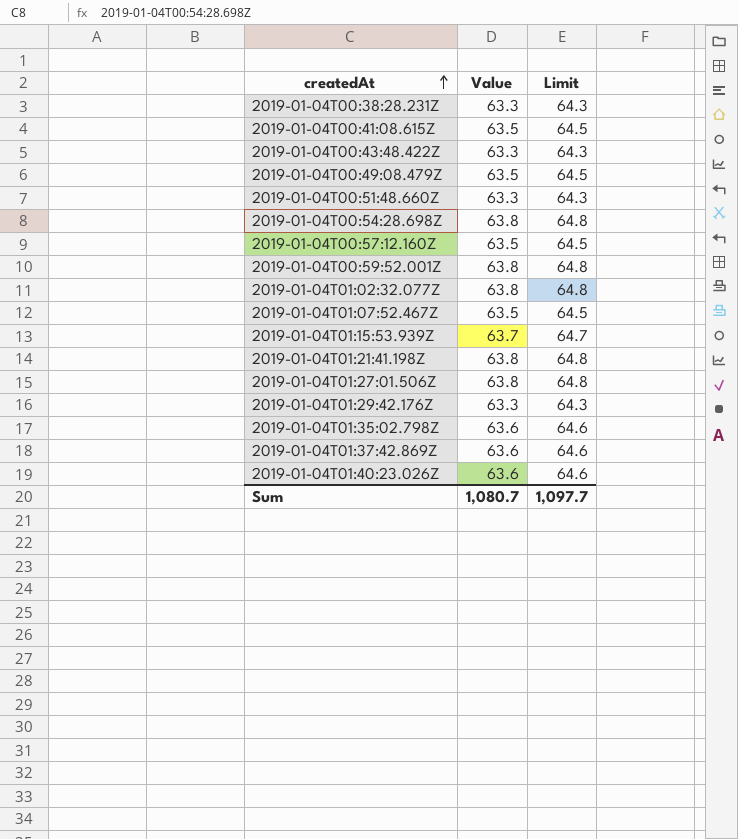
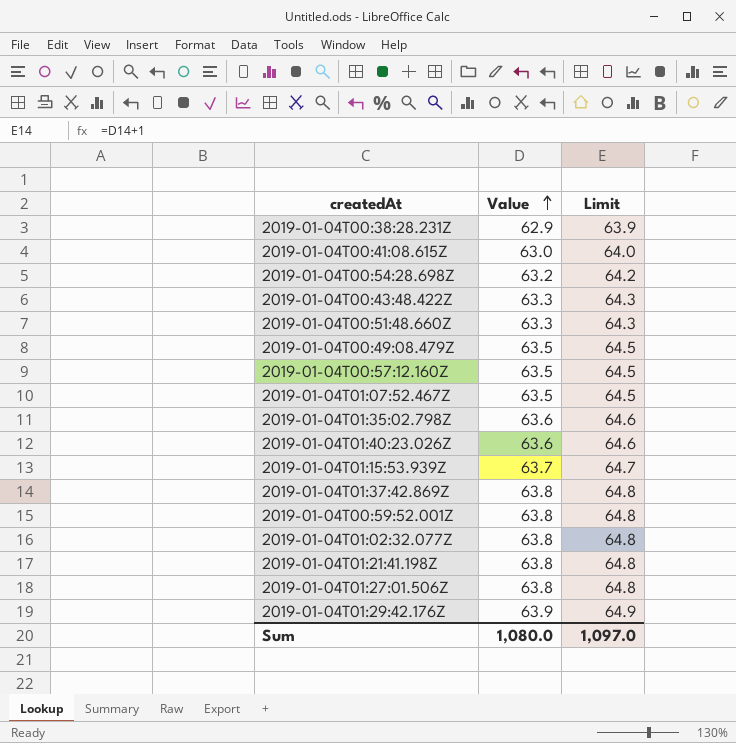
row order: createdAt ascending -> Value ascending
2019-01-04T00:38:28.231Z | Value: 63.3 -> 62.9
2019-01-04T00:38:28.231Z | Limit: 64.3 -> 63.9
2019-01-04T00:41:08.615Z | Value: 63.5 -> 63.0
2019-01-04T00:41:08.615Z | Limit: 64.5 -> 64.0
2019-01-04T00:54:28.698Z | Value: 63.8 -> 63.2
2019-01-04T00:54:28.698Z | Limit: 64.8 -> 64.2
2019-01-04T01:37:42.869Z | Value: 63.6 -> 63.8
2019-01-04T01:37:42.869Z | Limit: 64.6 -> 64.8
2019-01-04T01:29:42.176Z | Value: 63.3 -> 63.9
2019-01-04T01:29:42.176Z | Limit: 64.3 -> 64.9
Sum | Value: 1,080.7 -> 1,080.0
Sum | Limit: 1,097.7 -> 1,097.0

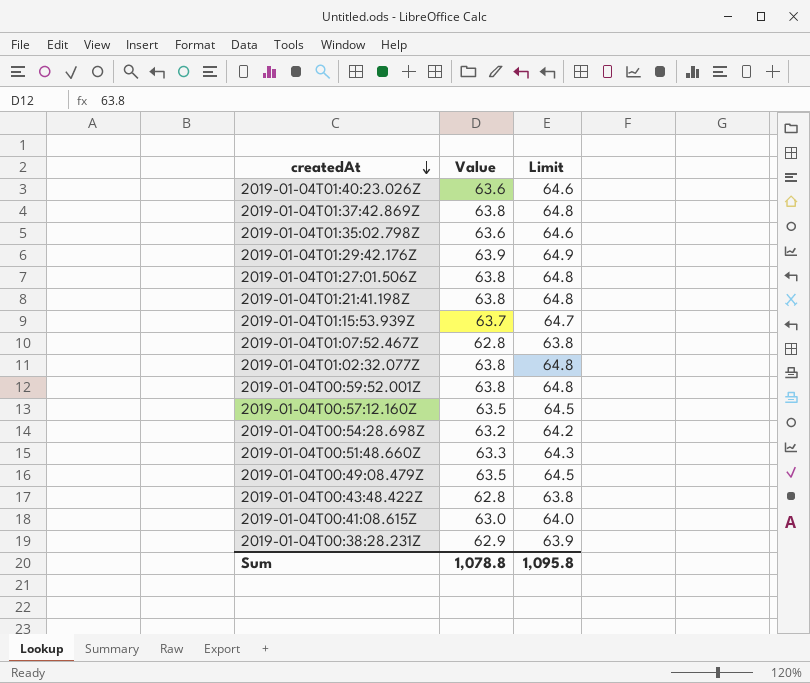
row order: Value ascending -> createdAt descending
2019-01-04T01:07:52.467Z | Value: 63.5 -> 62.8
2019-01-04T01:07:52.467Z | Limit: 64.5 -> 63.8
2019-01-04T00:43:48.422Z | Value: 63.3 -> 62.8
2019-01-04T00:43:48.422Z | Limit: 64.3 -> 63.8
Sum | Value: 1,080.0 -> 1,078.8
Sum | Limit: 1,097.0 -> 1,095.8

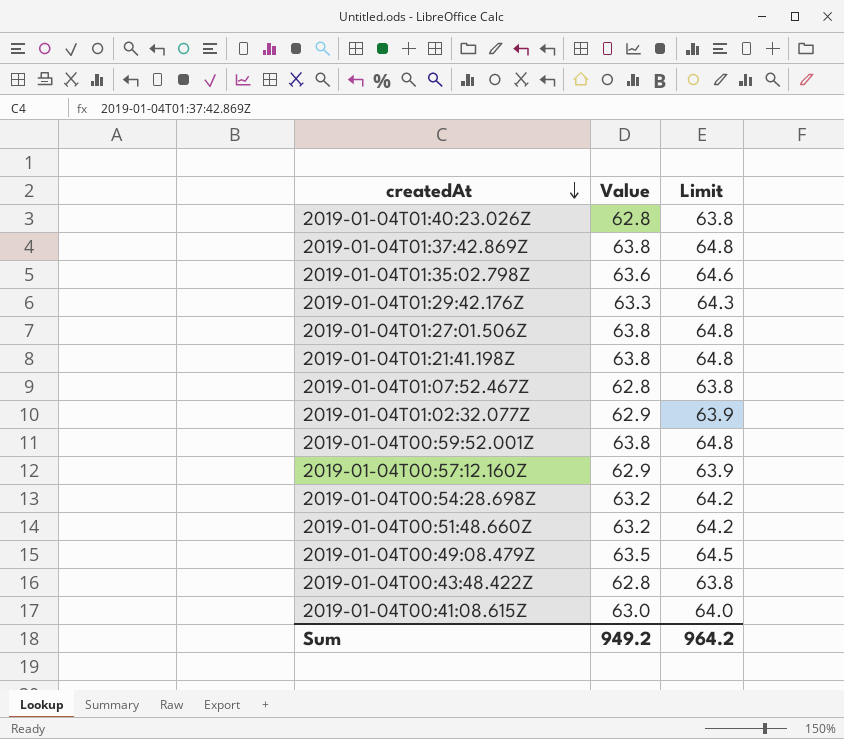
row 2019-01-04T01:15:53.939Z: 63.7 | 64.7 -> none
row 2019-01-04T00:38:28.231Z: 62.9 | 63.9 -> none
2019-01-04T01:40:23.026Z | Value: 63.6 -> 62.8
2019-01-04T01:40:23.026Z | Limit: 64.6 -> 63.8
2019-01-04T01:29:42.176Z | Value: 63.9 -> 63.3
2019-01-04T01:29:42.176Z | Limit: 64.9 -> 64.3
2019-01-04T01:02:32.077Z | Value: 63.8 -> 62.9
2019-01-04T01:02:32.077Z | Limit: 64.8 -> 63.9
2019-01-04T00:57:12.160Z | Value: 63.5 -> 62.9
2019-01-04T00:57:12.160Z | Limit: 64.5 -> 63.9
2019-01-04T00:51:48.660Z | Value: 63.3 -> 63.2
2019-01-04T00:51:48.660Z | Limit: 64.3 -> 64.2
Sum | Value: 1,078.8 -> 949.2
Sum | Limit: 1,095.8 -> 964.2

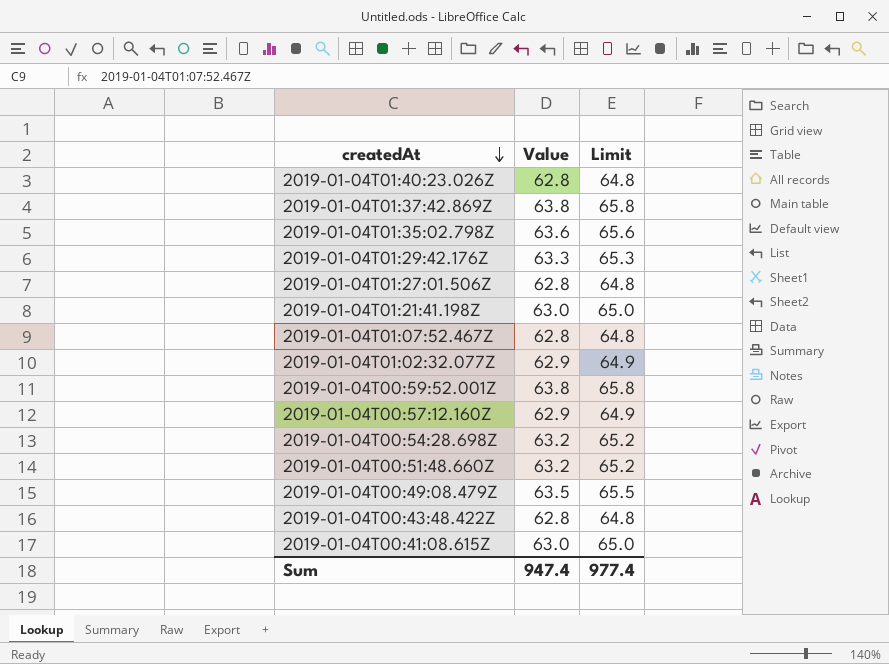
column Limit | formula: [Value] + 1 -> [Value] + 2
2019-01-04T01:27:01.506Z | Value: 63.8 -> 62.8
2019-01-04T01:21:41.198Z | Value: 63.8 -> 63.0
Sum | Value: 949.2 -> 947.4
Sum | Limit: 964.2 -> 977.4

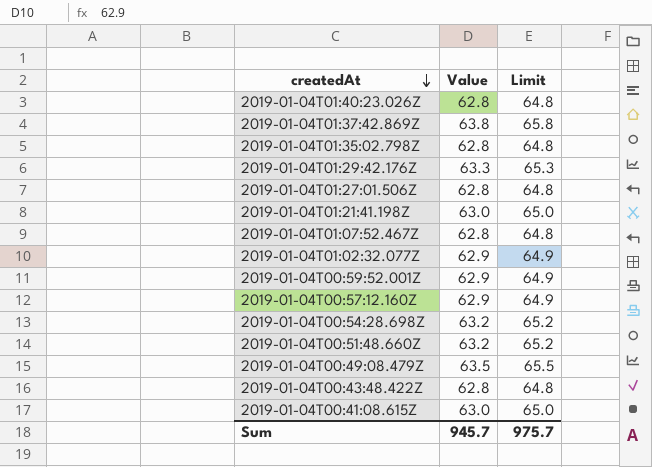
2019-01-04T01:35:02.798Z | Value: 63.6 -> 62.8
2019-01-04T01:35:02.798Z | Limit: 65.6 -> 64.8
2019-01-04T00:59:52.001Z | Value: 63.8 -> 62.9
2019-01-04T00:59:52.001Z | Limit: 65.8 -> 64.9
Sum | Value: 947.4 -> 945.7
Sum | Limit: 977.4 -> 975.7

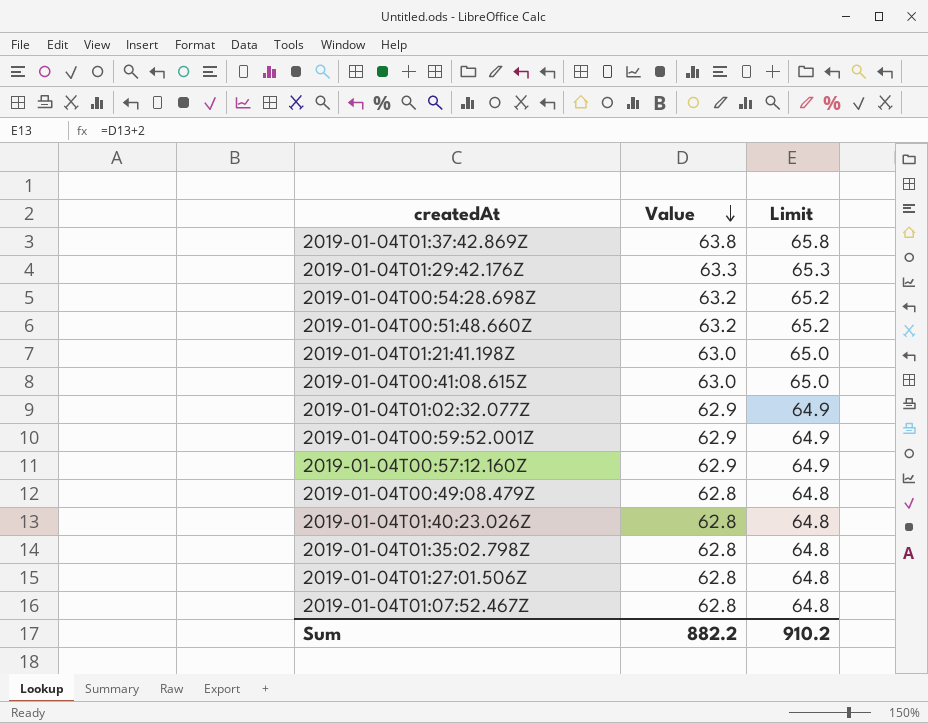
row order: createdAt descending -> Value descending
row 2019-01-04T00:43:48.422Z: 62.8 | 64.8 -> none
2019-01-04T00:49:08.479Z | Value: 63.5 -> 62.8
2019-01-04T00:49:08.479Z | Limit: 65.5 -> 64.8
Sum | Value: 945.7 -> 882.2
Sum | Limit: 975.7 -> 910.2

